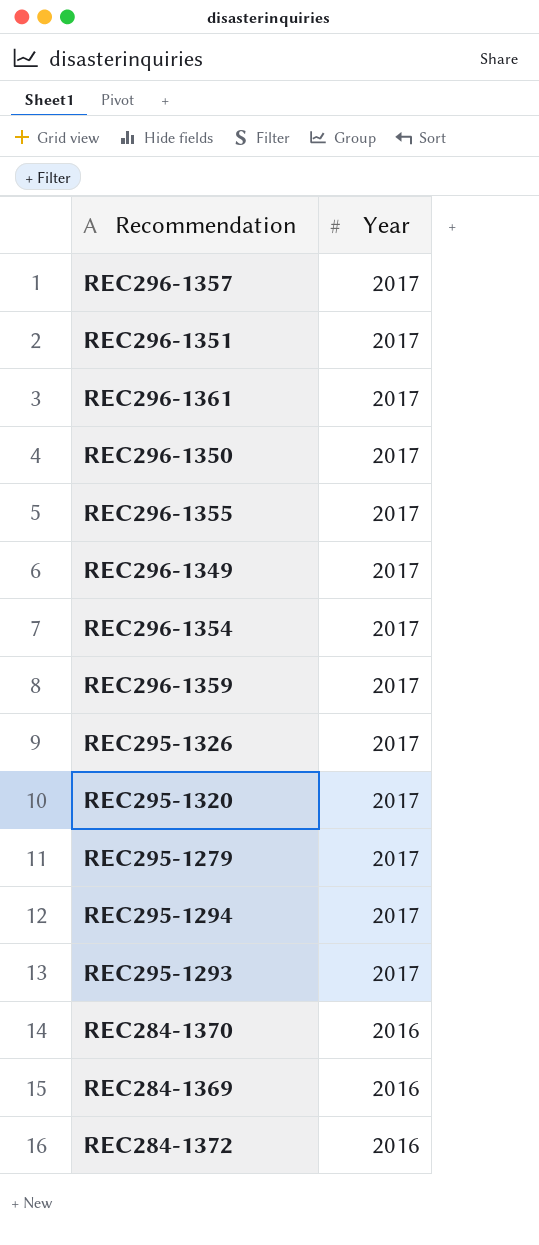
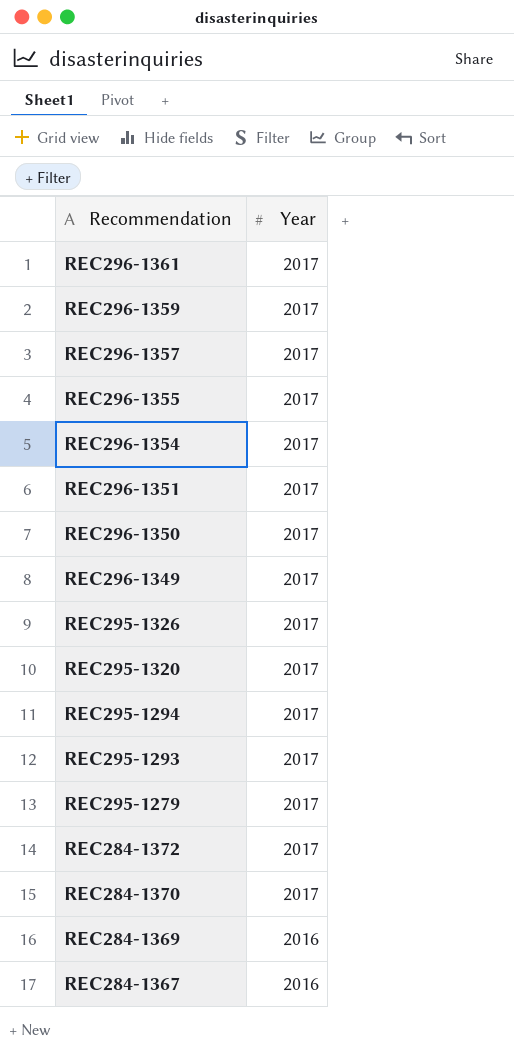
row order: Year descending -> Recommendation descending
REC284-1372 | Year: 2016 -> 2017
REC284-1370 | Year: 2016 -> 2017
row REC284-1367: none -> 2016

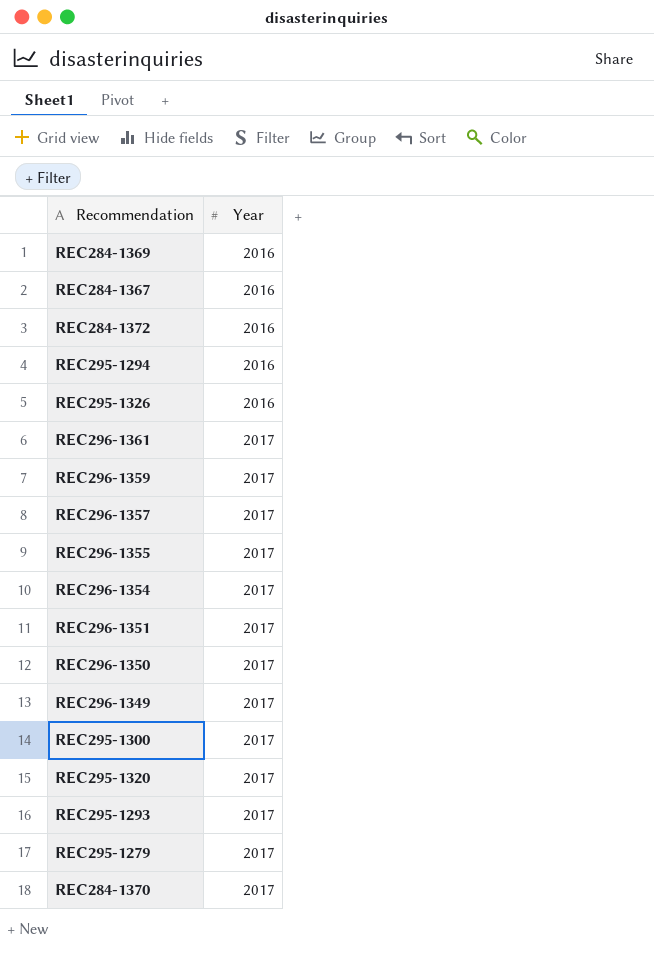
row order: Recommendation descending -> Year ascending
REC284-1372 | Year: 2017 -> 2016
REC295-1294 | Year: 2017 -> 2016
REC295-1326 | Year: 2017 -> 2016
row REC295-1300: none -> 2017

